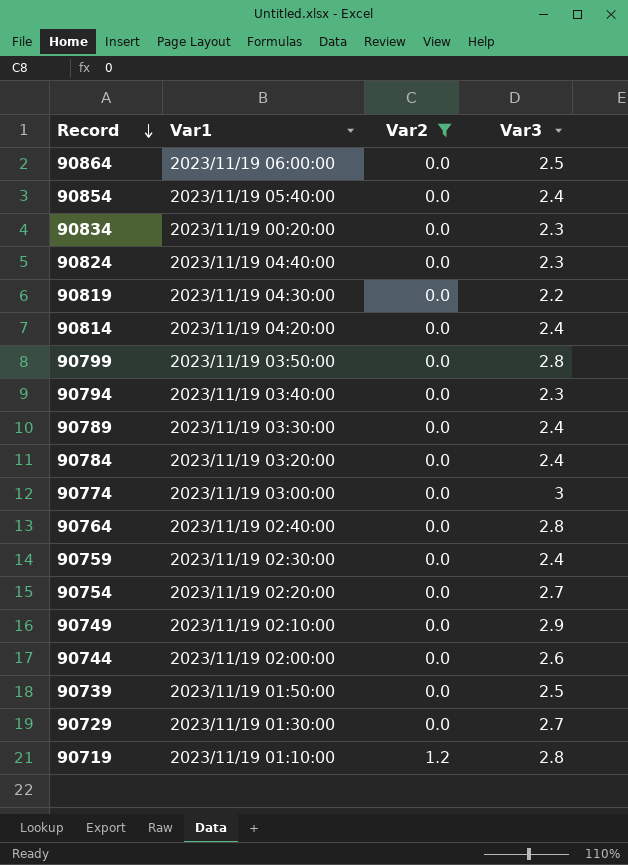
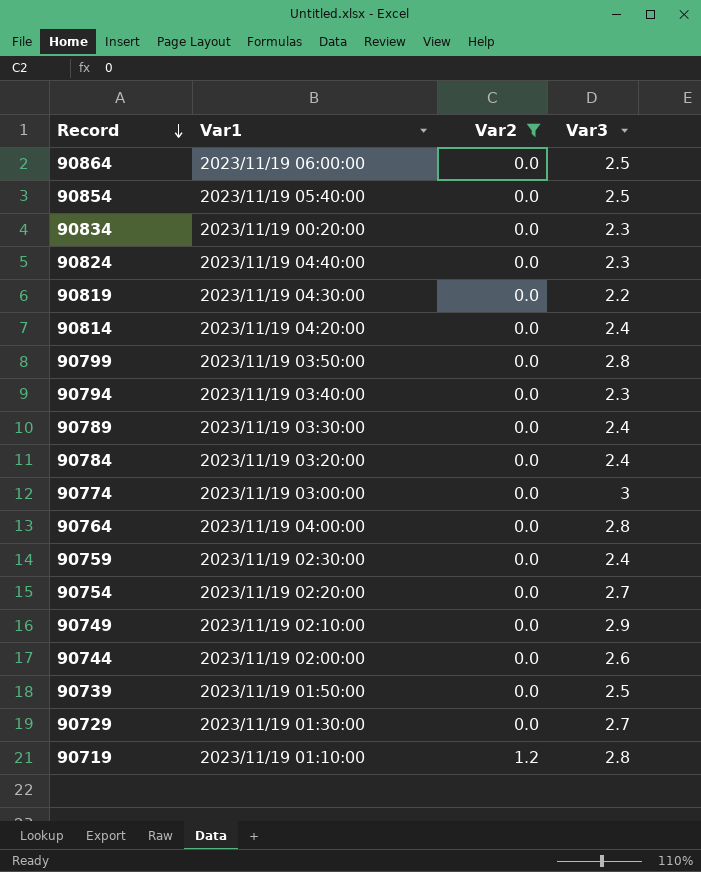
90854 | Var3: 2.4 -> 2.5
90764 | Var1: 2023/11/19 02:40:00 -> 2023/11/19 04:00:00

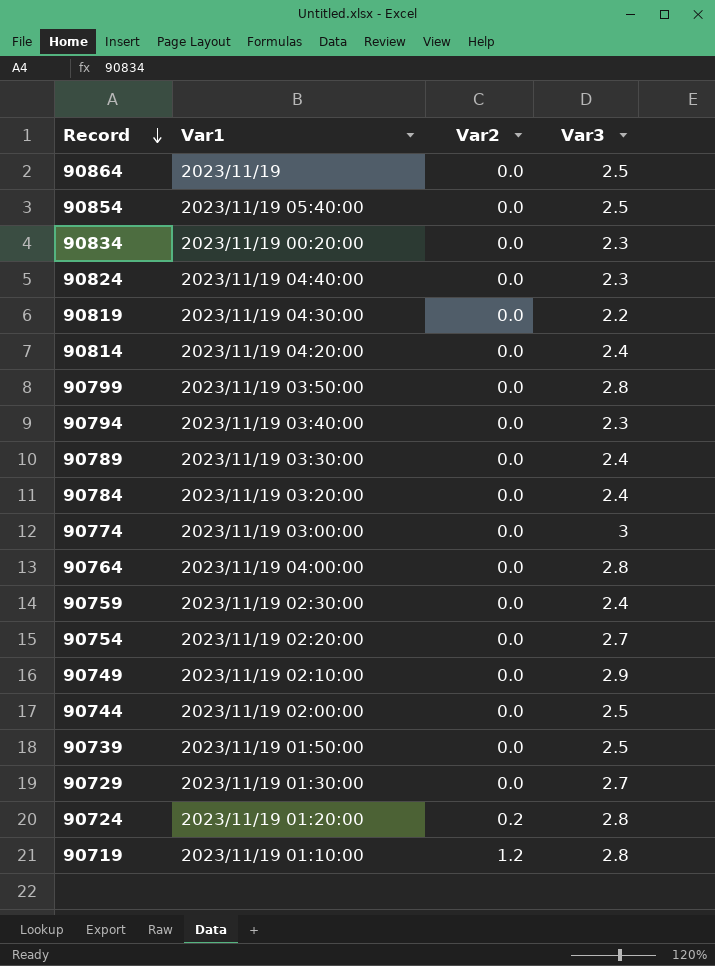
filter: Var2 != 0.2 -> none
90864 | Var1: 2023/11/19 06:00:00 -> 2023/11/19
90744 | Var3: 2.6 -> 2.5

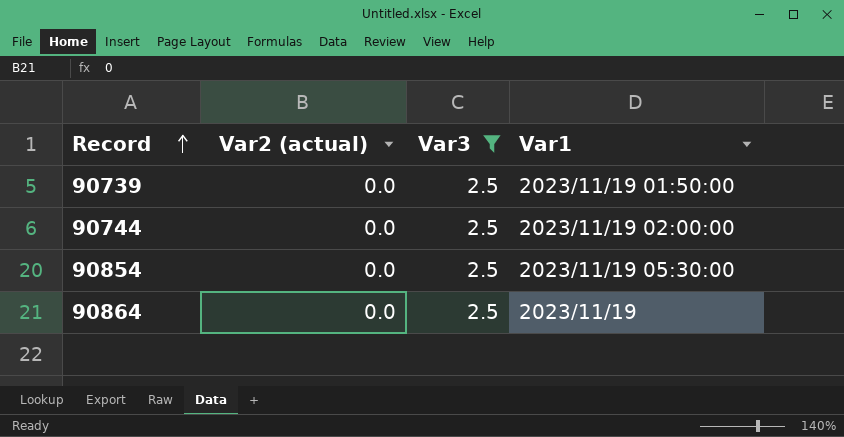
filter: none -> Var3 = 2.5
row order: Record descending -> Record ascending
column name: Var2 -> Var2 (actual)
column Var1 | position: 2 -> 4
90854 | Var1: 2023/11/19 05:40:00 -> 2023/11/19 05:30:00

